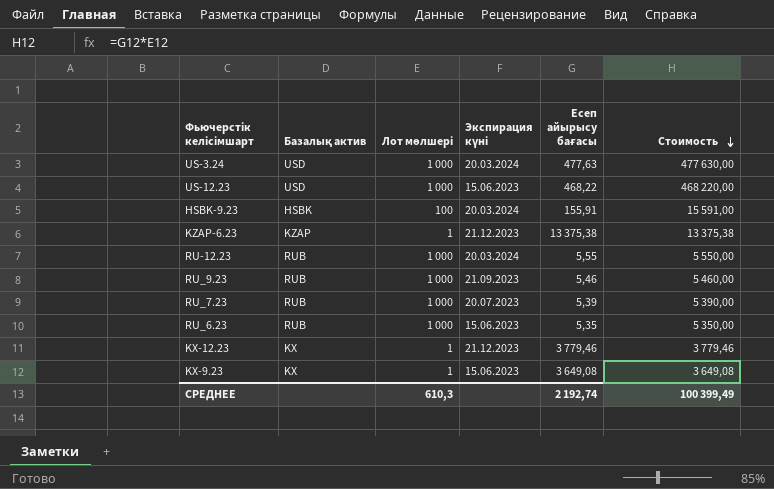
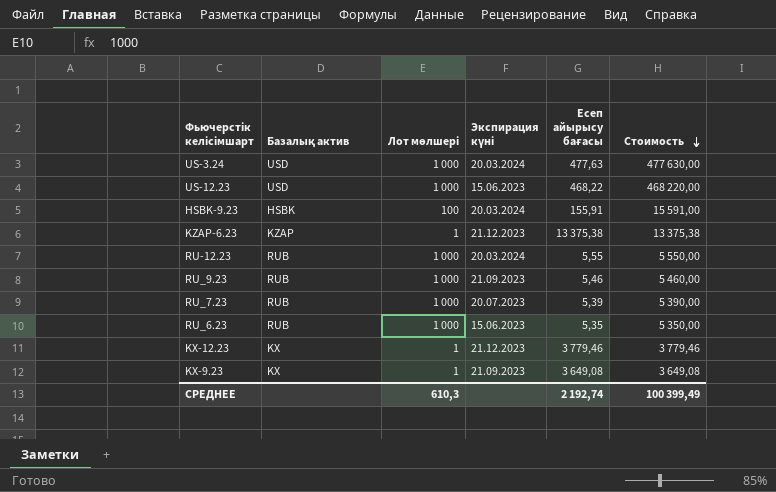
KX-9.23 | Экспирация күні: 15.06.2023 -> 21.09.2023

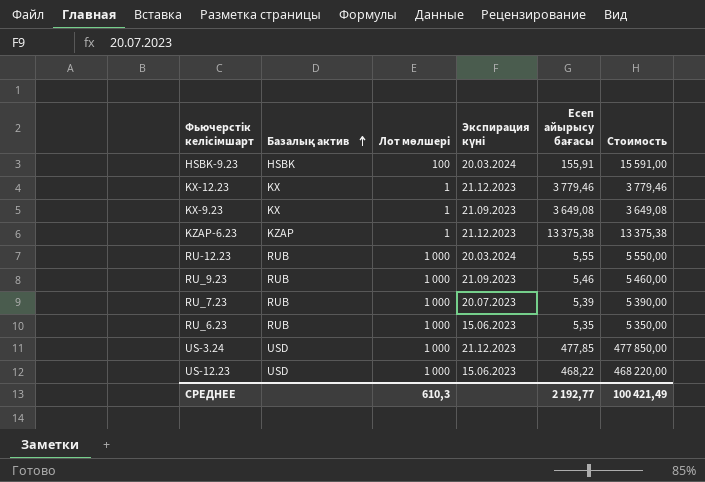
row order: Стоимость descending -> Базалық актив ascending
US-3.24 | Экспирация күні: 20.03.2024 -> 21.12.2023
US-3.24 | Есеп айырысу бағасы: 477,63 -> 477,85
US-3.24 | Стоимость: 477 630,00 -> 477 850,00
СРЕДНЕЕ | Есеп айырысу бағасы: 2 192,74 -> 2 192,77
СРЕДНЕЕ | Стоимость: 100 399,49 -> 100 421,49

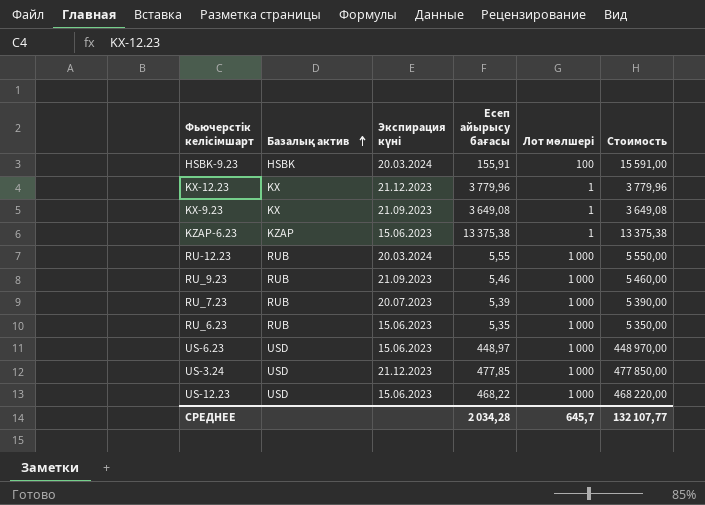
column Лот мөлшері | position: 3 -> 5
KX-12.23 | Есеп айырысу бағасы: 3 779,46 -> 3 779,96
KX-12.23 | Стоимость: 3 779,46 -> 3 779,96
KZAP-6.23 | Экспирация күні: 21.12.2023 -> 15.06.2023
row US-6.23: none -> USD | 15.06.2023 | 448,97 | 1 000 | 448 970,00
СРЕДНЕЕ | Есеп айырысу бағасы: 2 192,77 -> 2 034,28
СРЕДНЕЕ | Лот мөлшері: 610,3 -> 645,7
СРЕДНЕЕ | Стоимость: 100 421,49 -> 132 107,77

